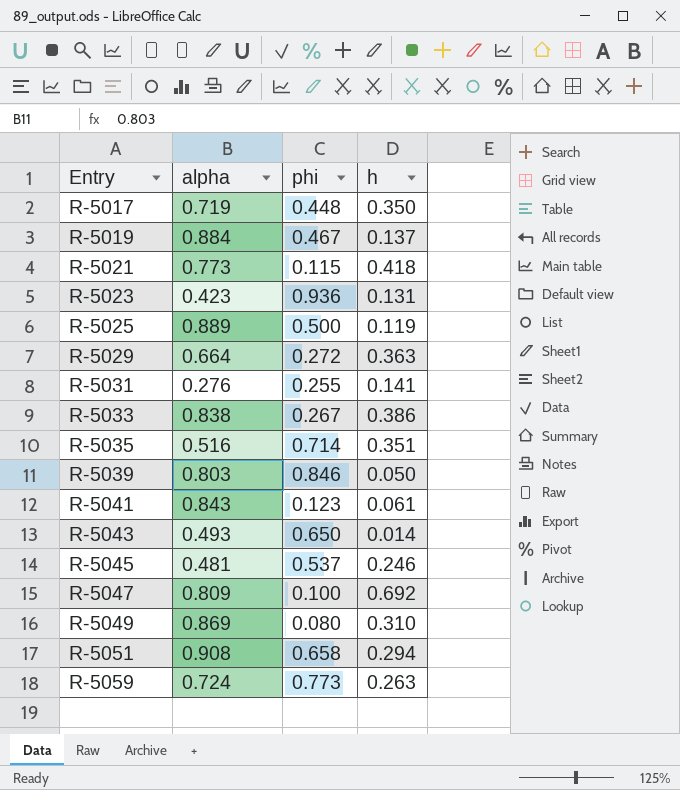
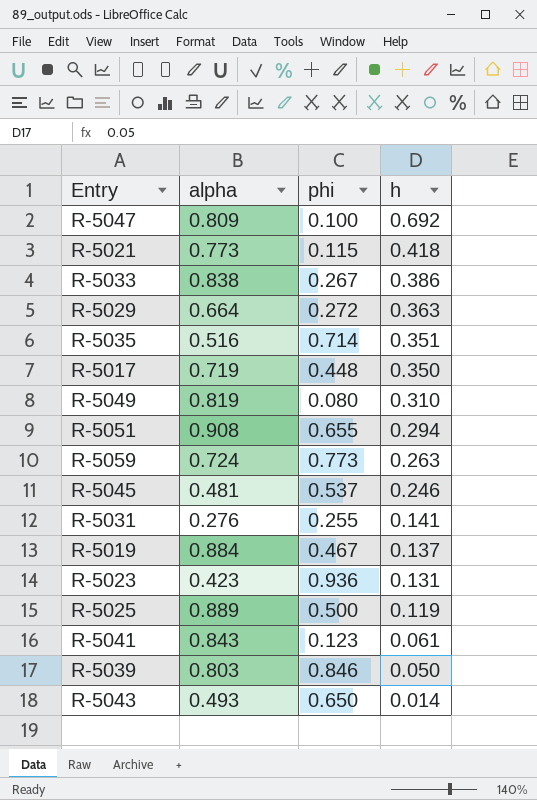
row order: Entry ascending -> h descending
R-5049 | alpha: 0.869 -> 0.819
R-5051 | phi: 0.658 -> 0.655

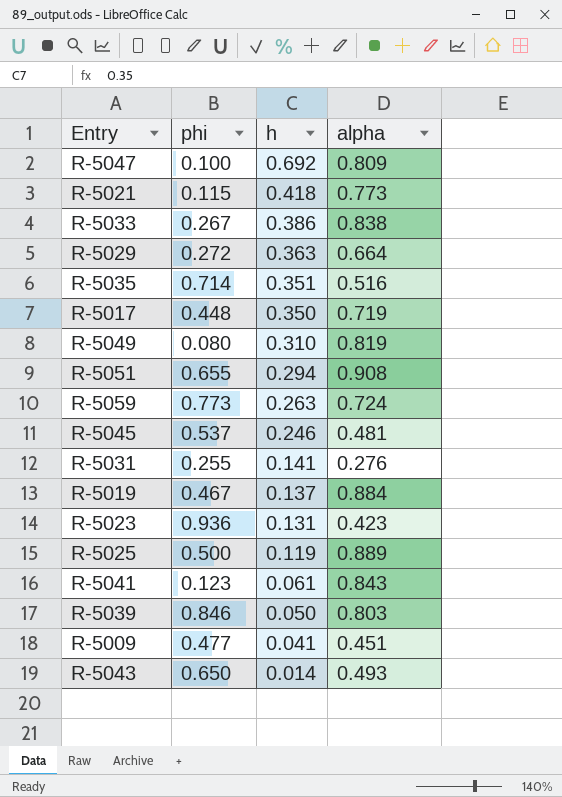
column alpha | position: 2 -> 4
row R-5009: none -> 0.477 | 0.041 | 0.451

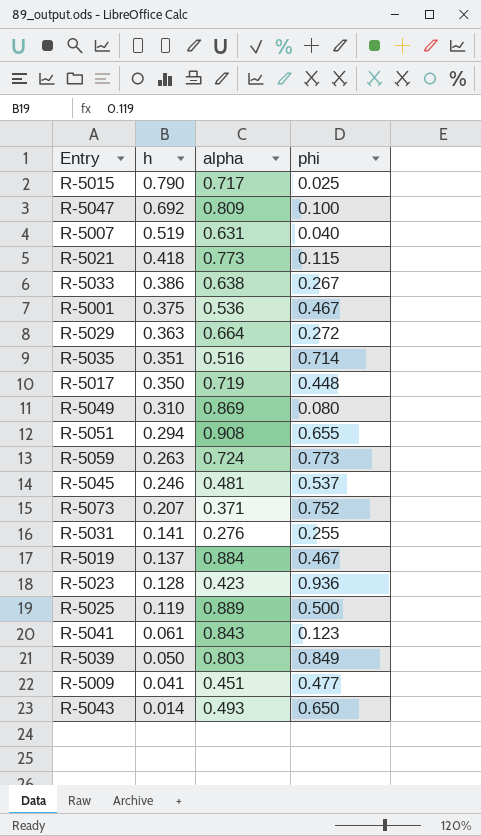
column phi | position: 2 -> 4
row R-5015: none -> 0.790 | 0.717 | 0.025
row R-5007: none -> 0.519 | 0.631 | 0.040
R-5033 | alpha: 0.838 -> 0.638
row R-5001: none -> 0.375 | 0.536 | 0.467
R-5049 | alpha: 0.819 -> 0.869
row R-5073: none -> 0.207 | 0.371 | 0.752
R-5023 | h: 0.131 -> 0.128
R-5039 | phi: 0.846 -> 0.849

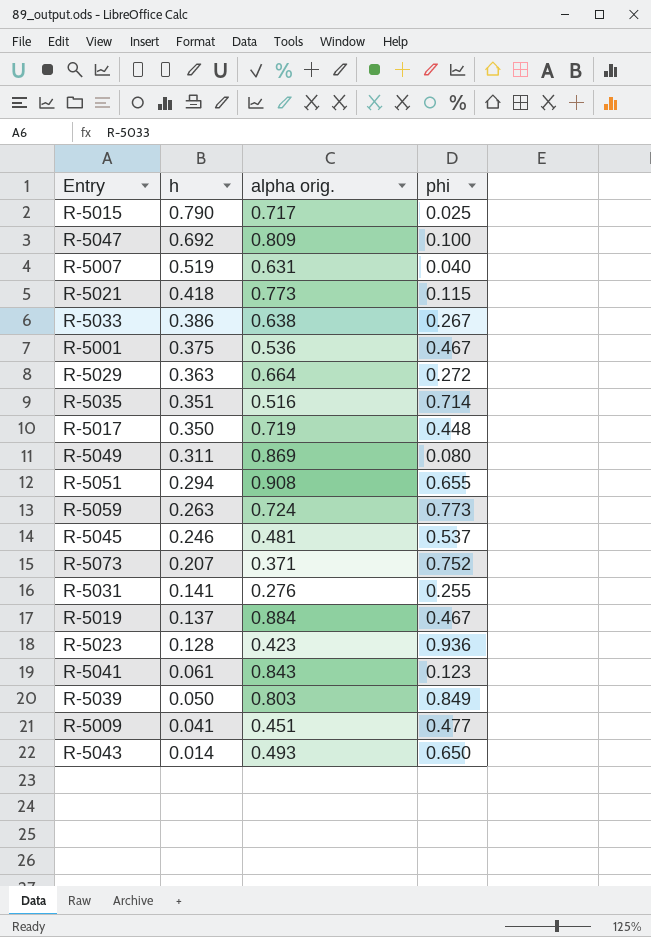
column name: alpha -> alpha orig.
row R-5025: 0.119 | 0.889 | 0.500 -> none
R-5049 | h: 0.310 -> 0.311

